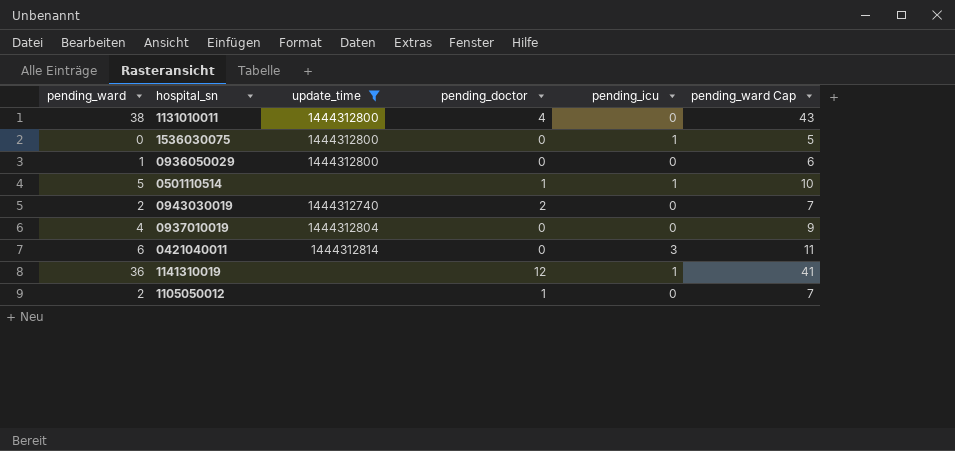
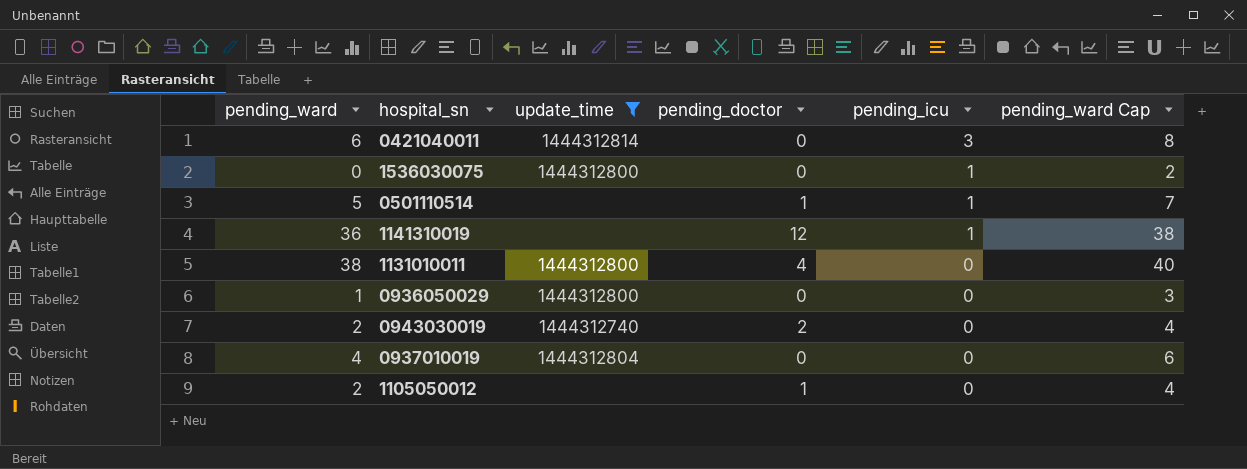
row order: none -> pending_icu descending
column pending_ward Cap | formula: [pending_ward] + 5 -> [pending_ward] + 2

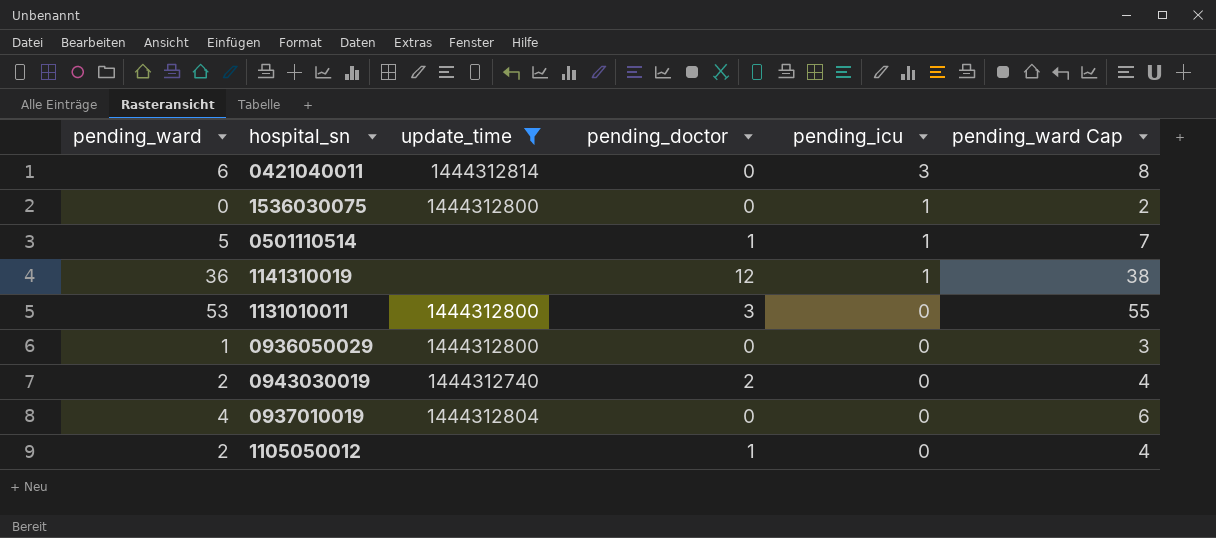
1131010011 | pending_ward: 38 -> 53
1131010011 | pending_doctor: 4 -> 3
1131010011 | pending_ward Cap: 40 -> 55

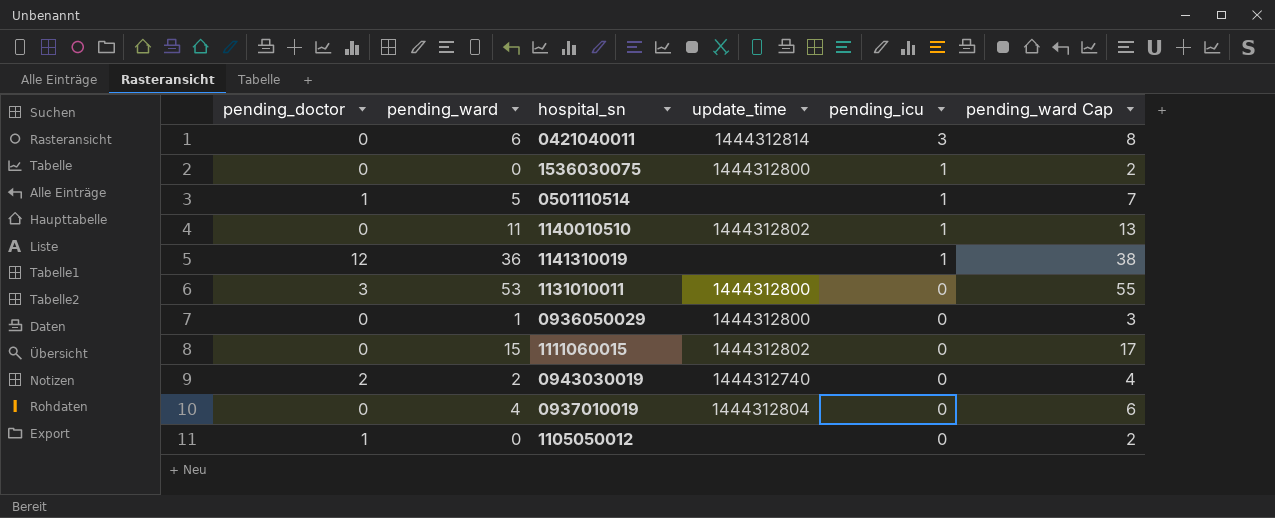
filter: update_time != 1444312802 -> none
column pending_doctor | position: 4 -> 1
1105050012 | pending_ward: 2 -> 0
1105050012 | pending_ward Cap: 4 -> 2

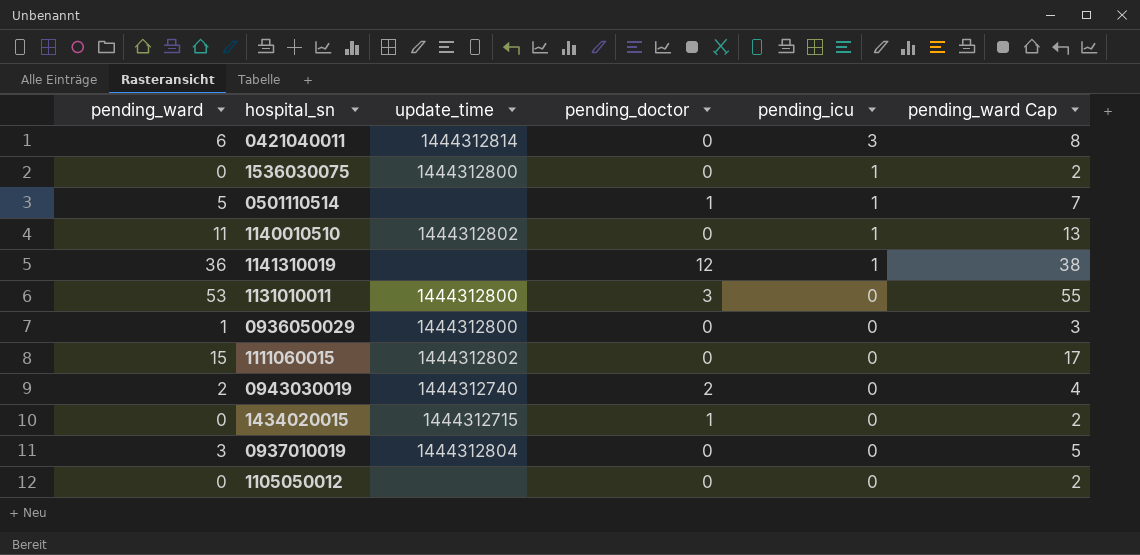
column pending_doctor | position: 1 -> 4
row 1434020015: none -> 0 | 1444312715 | 1 | 0 | 2
0937010019 | pending_ward: 4 -> 3
0937010019 | pending_ward Cap: 6 -> 5
1105050012 | pending_doctor: 1 -> 0

